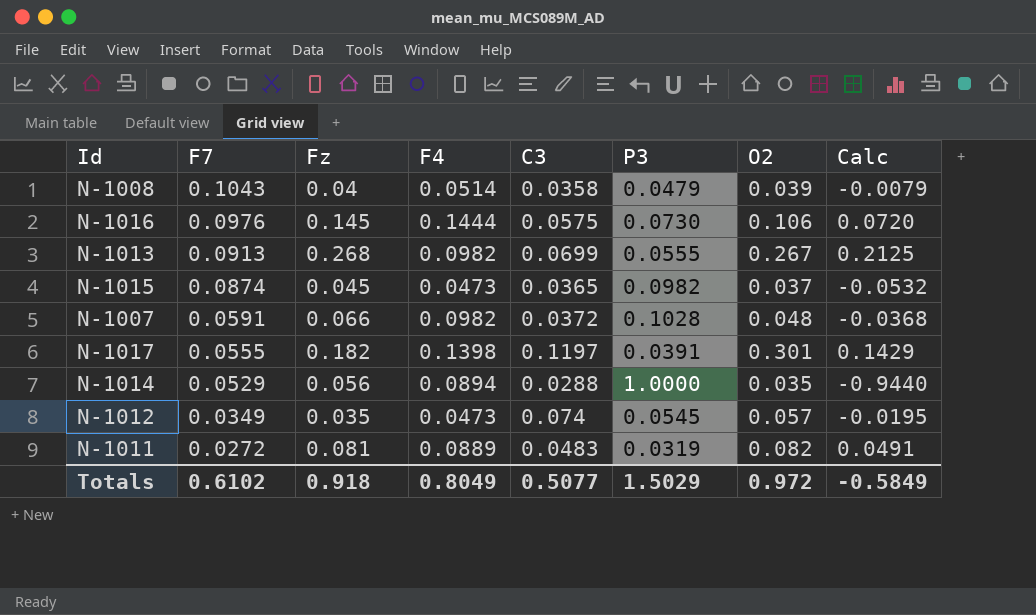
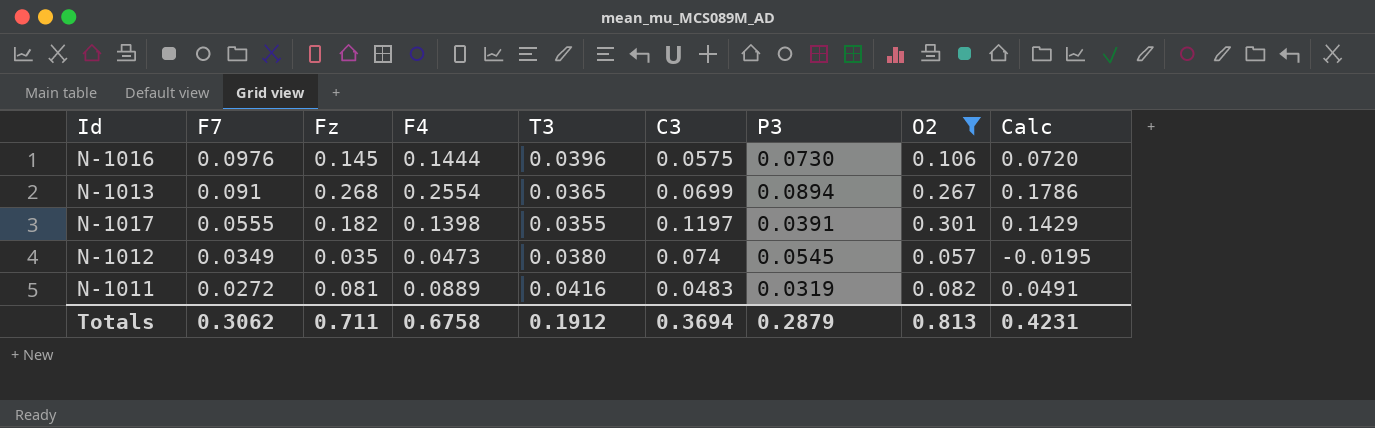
filter: none -> O2 >= 0.057
column T3 | position: none -> 5
N-1013 | F7: 0.0913 -> 0.091
N-1013 | F4: 0.0982 -> 0.2554
N-1013 | P3: 0.0555 -> 0.0894
N-1013 | Calc: 0.2125 -> 0.1786
Totals | F7: 0.6102 -> 0.3062
Totals | Fz: 0.918 -> 0.711
Totals | F4: 0.8049 -> 0.6758
Totals | C3: 0.5077 -> 0.3694
Totals | P3: 1.5029 -> 0.2879
Totals | O2: 0.972 -> 0.813
Totals | Calc: -0.5849 -> 0.4231

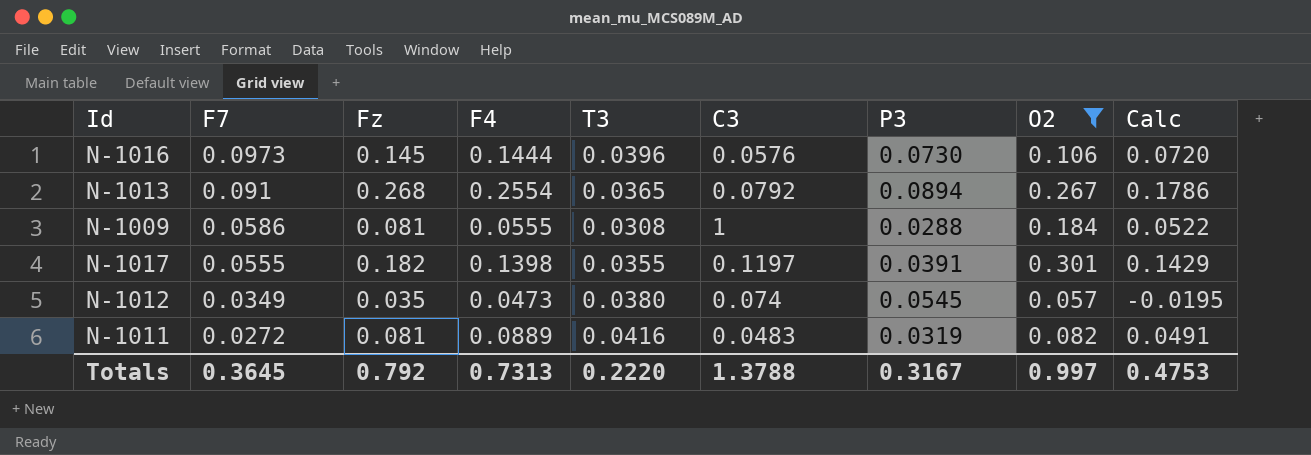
N-1016 | F7: 0.0976 -> 0.0973
N-1016 | C3: 0.0575 -> 0.0576
N-1013 | C3: 0.0699 -> 0.0792
row N-1009: none -> 0.0586 | 0.081 | 0.0555 | 0.0308 | 1 | 0.0288 | 0.184 | 0.0522
Totals | F7: 0.3062 -> 0.3645
Totals | Fz: 0.711 -> 0.792
Totals | F4: 0.6758 -> 0.7313
Totals | T3: 0.1912 -> 0.2220
Totals | C3: 0.3694 -> 1.3788
Totals | P3: 0.2879 -> 0.3167
Totals | O2: 0.813 -> 0.997
Totals | Calc: 0.4231 -> 0.4753

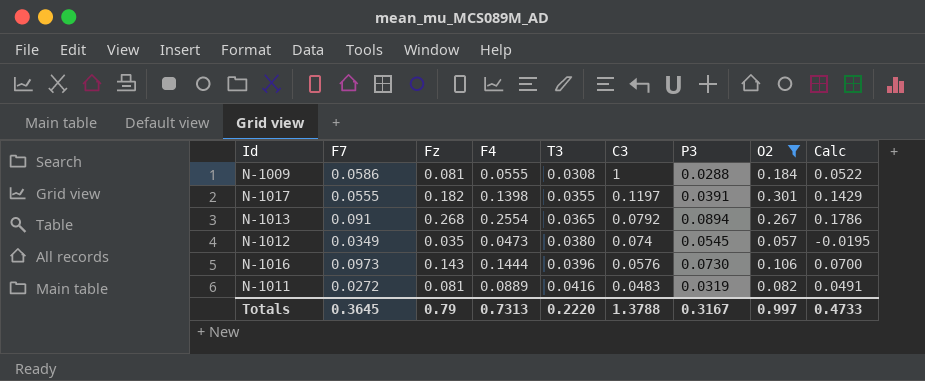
row order: F7 descending -> T3 ascending
N-1016 | Fz: 0.145 -> 0.143
N-1016 | Calc: 0.0720 -> 0.0700
Totals | Fz: 0.792 -> 0.79
Totals | Calc: 0.4753 -> 0.4733

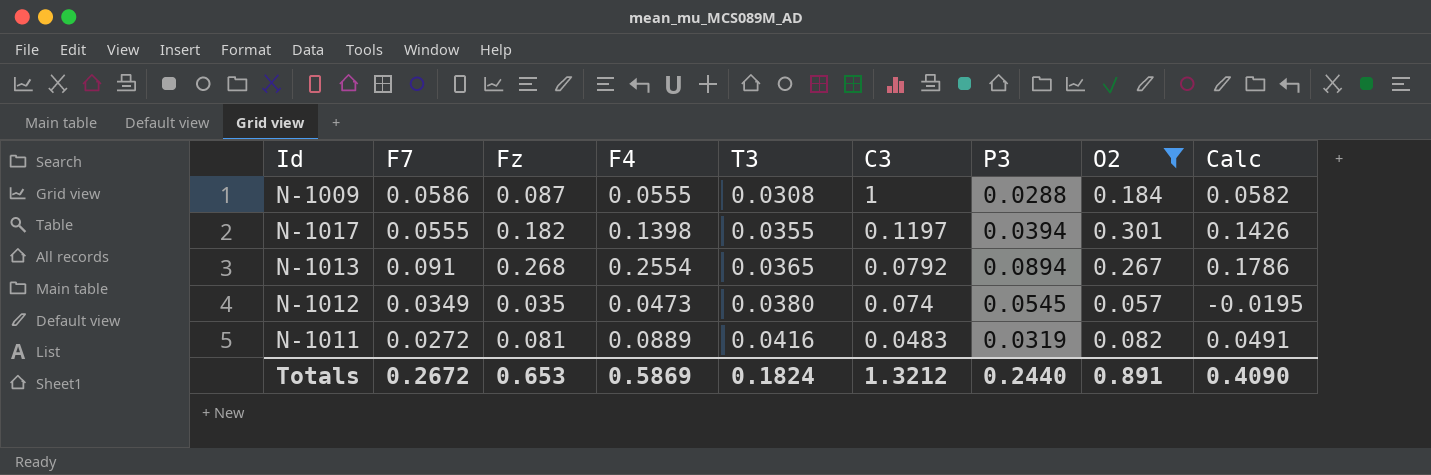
row N-1016: 0.0973 | 0.143 | 0.1444 | 0.0396 | 0.0576 | 0.0730 | 0.106 | 0.0700 -> none
N-1009 | Fz: 0.081 -> 0.087
N-1009 | Calc: 0.0522 -> 0.0582
N-1017 | P3: 0.0391 -> 0.0394
N-1017 | Calc: 0.1429 -> 0.1426
Totals | F7: 0.3645 -> 0.2672
Totals | Fz: 0.79 -> 0.653
Totals | F4: 0.7313 -> 0.5869
Totals | T3: 0.2220 -> 0.1824
Totals | C3: 1.3788 -> 1.3212
Totals | P3: 0.3167 -> 0.2440
Totals | O2: 0.997 -> 0.891
Totals | Calc: 0.4733 -> 0.4090

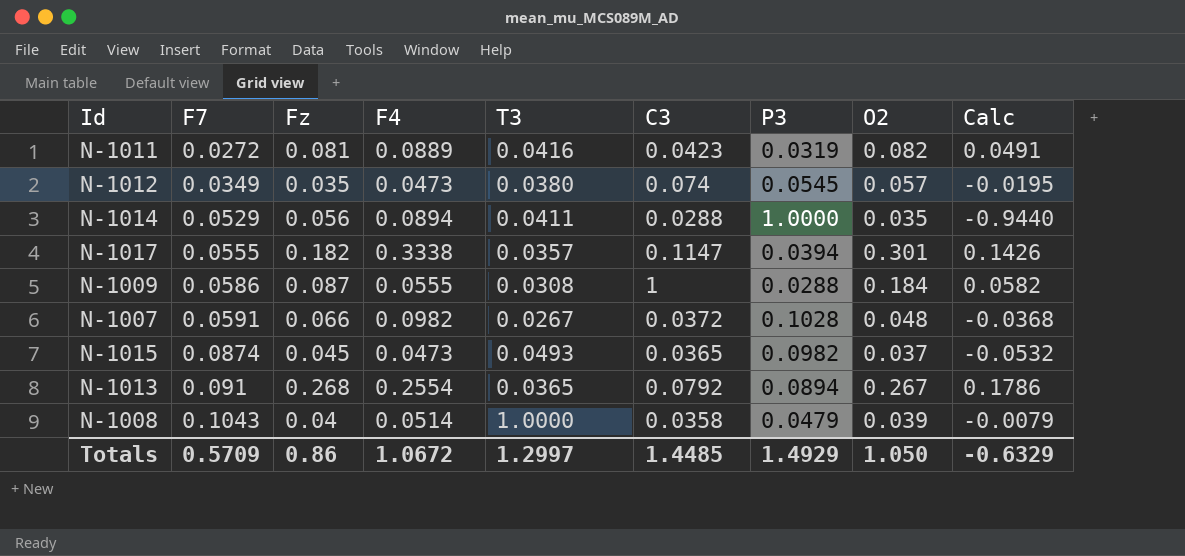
filter: O2 >= 0.057 -> none
row order: T3 ascending -> F7 ascending
N-1011 | C3: 0.0483 -> 0.0423
N-1017 | F4: 0.1398 -> 0.3338
N-1017 | T3: 0.0355 -> 0.0357
N-1017 | C3: 0.1197 -> 0.1147
Totals | F7: 0.2672 -> 0.5709
Totals | Fz: 0.653 -> 0.86
Totals | F4: 0.5869 -> 1.0672
Totals | T3: 0.1824 -> 1.2997
Totals | C3: 1.3212 -> 1.4485
Totals | P3: 0.2440 -> 1.4929
Totals | O2: 0.891 -> 1.050
Totals | Calc: 0.4090 -> -0.6329

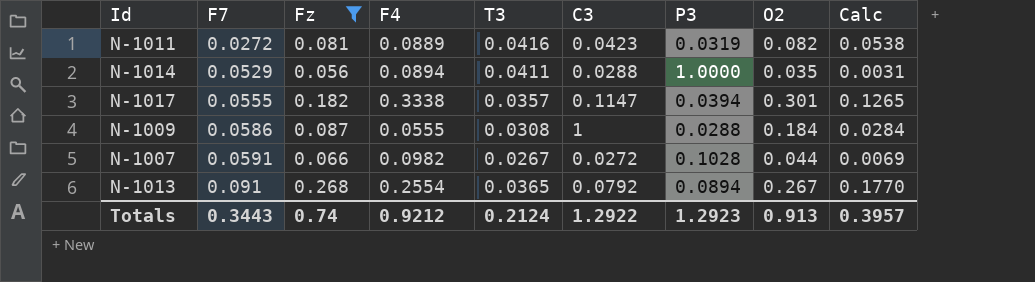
filter: none -> Fz >= 0.056
column Calc | formula: [Fz] - [P3] -> [Fz] - [F7]
N-1007 | C3: 0.0372 -> 0.0272
N-1007 | O2: 0.048 -> 0.044
Totals | F7: 0.5709 -> 0.3443
Totals | Fz: 0.86 -> 0.74
Totals | F4: 1.0672 -> 0.9212
Totals | T3: 1.2997 -> 0.2124
Totals | C3: 1.4485 -> 1.2922
Totals | P3: 1.4929 -> 1.2923
Totals | O2: 1.050 -> 0.913
Totals | Calc: -0.6329 -> 0.3957

